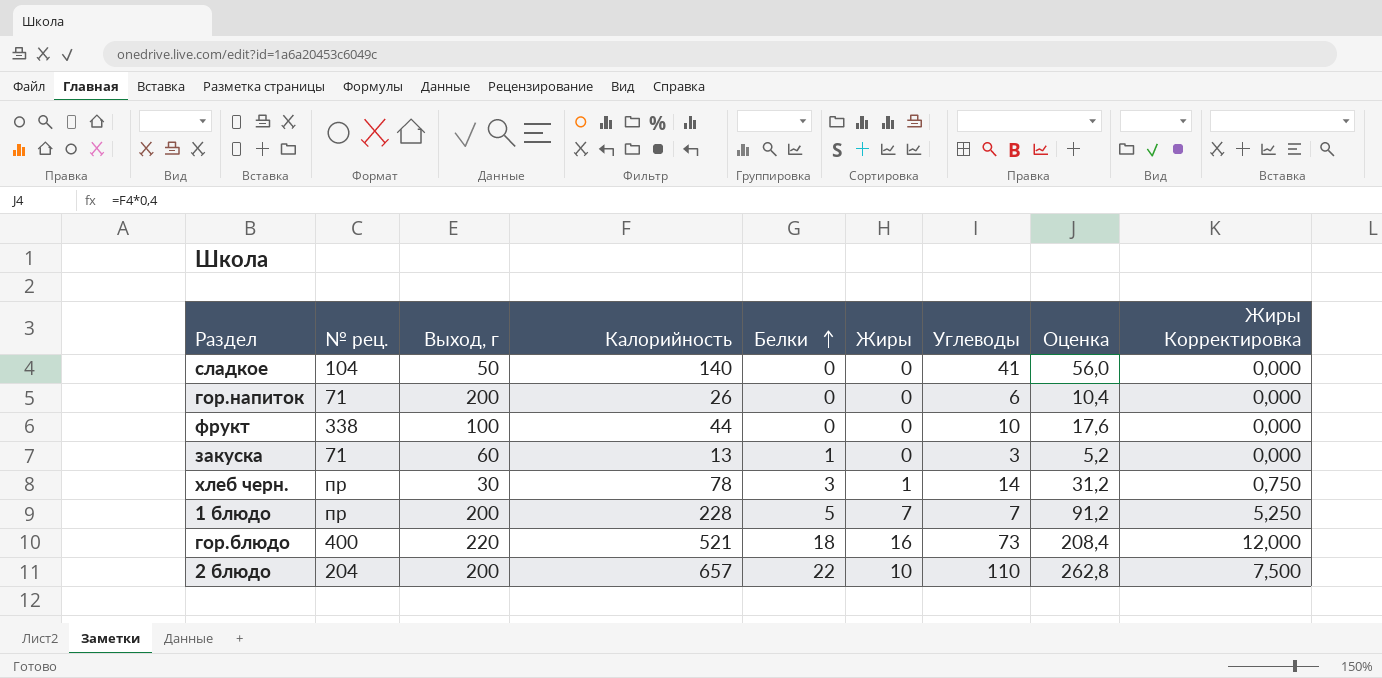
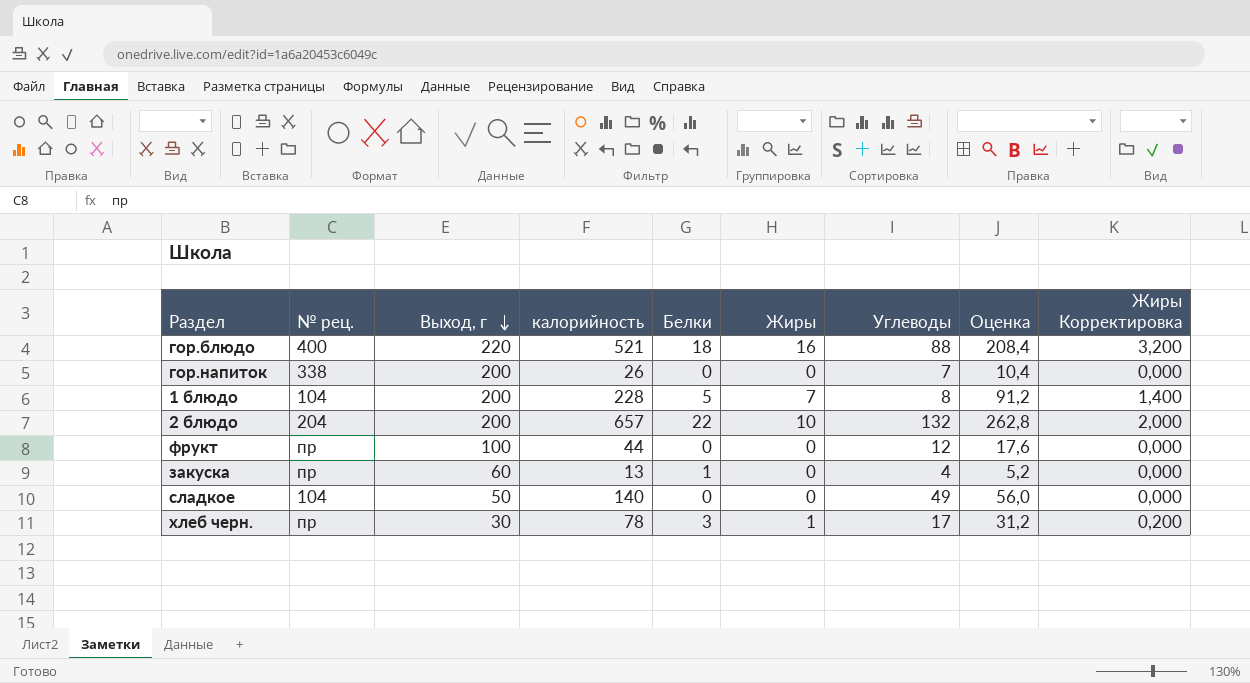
row order: Белки ascending -> Выход, г descending
column name: Калорийность -> калорийность
column Жиры Корректировка | formula: [Жиры] * 0,75 -> [Жиры] * 0,2
гор.блюдо | Углеводы: 73 -> 88
гор.напиток | № рец.: 71 -> 338
гор.напиток | Углеводы: 6 -> 7
1 блюдо | № рец.: пр -> 104
1 блюдо | Углеводы: 7 -> 8
2 блюдо | Углеводы: 110 -> 132
фрукт | № рец.: 338 -> пр
фрукт | Углеводы: 10 -> 12
закуска | № рец.: 71 -> пр
закуска | Углеводы: 3 -> 4
сладкое | Углеводы: 41 -> 49
хлеб черн. | Углеводы: 14 -> 17

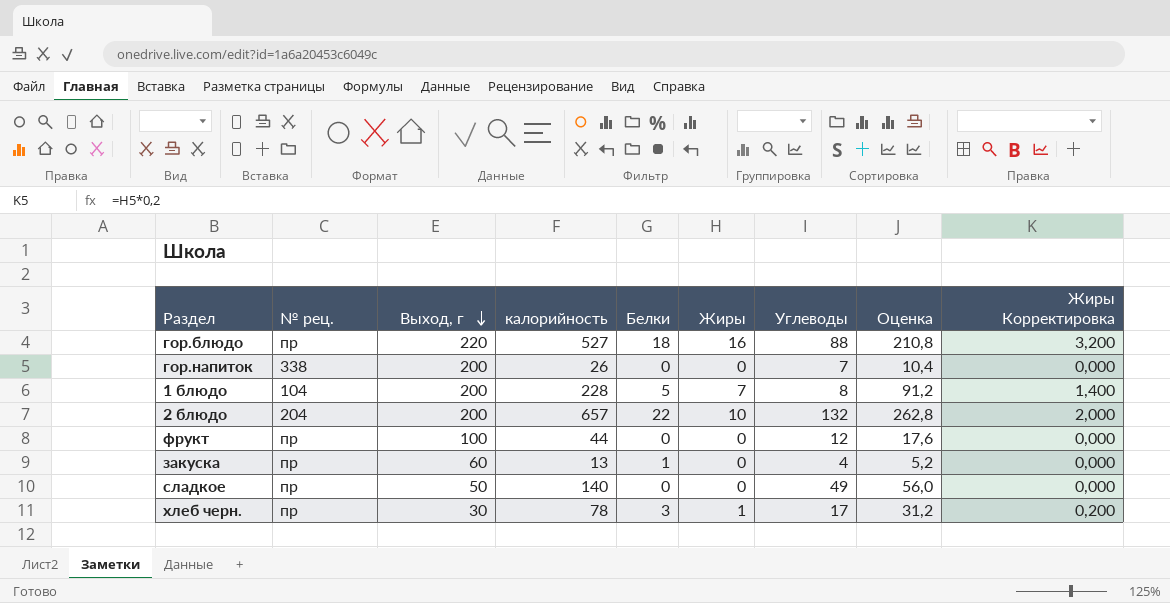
гор.блюдо | № рец.: 400 -> пр
гор.блюдо | калорийность: 521 -> 527
гор.блюдо | Оценка: 208,4 -> 210,8
сладкое | № рец.: 104 -> пр

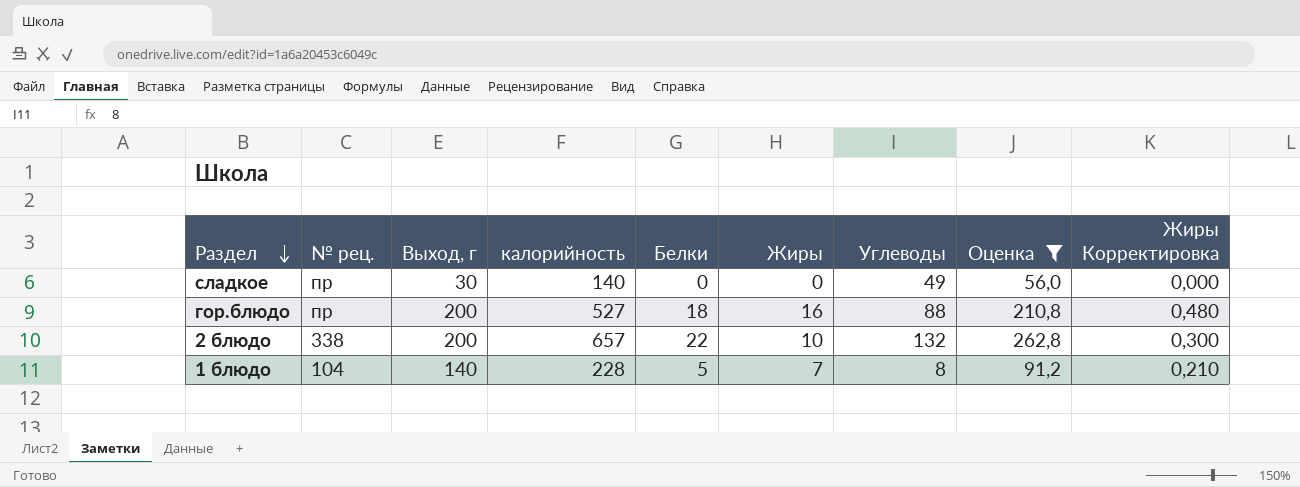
filter: none -> Оценка >= 56,0
row order: Выход, г descending -> Раздел descending
column Жиры Корректировка | formula: [Жиры] * 0,2 -> [Жиры] * 0,03
сладкое | Выход, г: 50 -> 30
гор.блюдо | Выход, г: 220 -> 200
2 блюдо | № рец.: 204 -> 338
1 блюдо | Выход, г: 200 -> 140

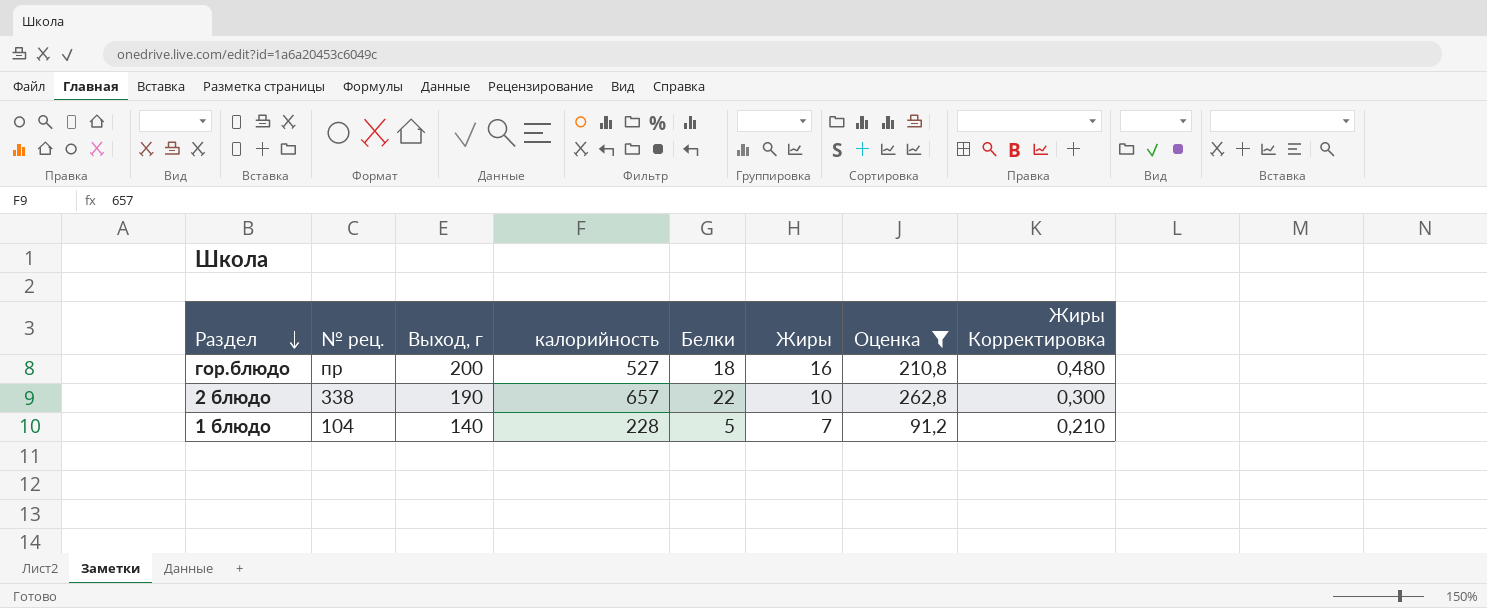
column Углеводы | position: 7 -> none
row сладкое: пр | 30 | 140 | 0 | 0 | 49 | 56,0 | 0,000 -> none
2 блюдо | Выход, г: 200 -> 190

